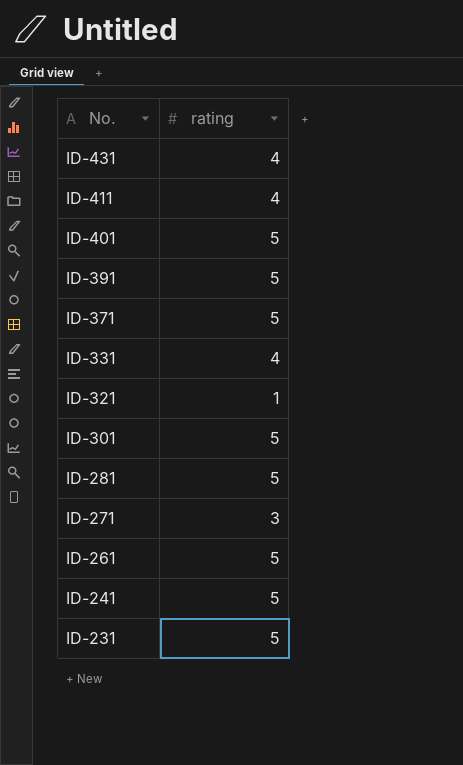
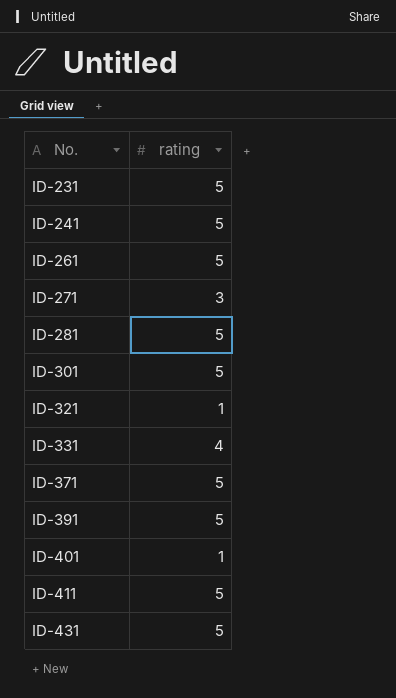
row order: No. descending -> No. ascending
ID-401 | rating: 5 -> 1
ID-411 | rating: 4 -> 5
ID-431 | rating: 4 -> 5

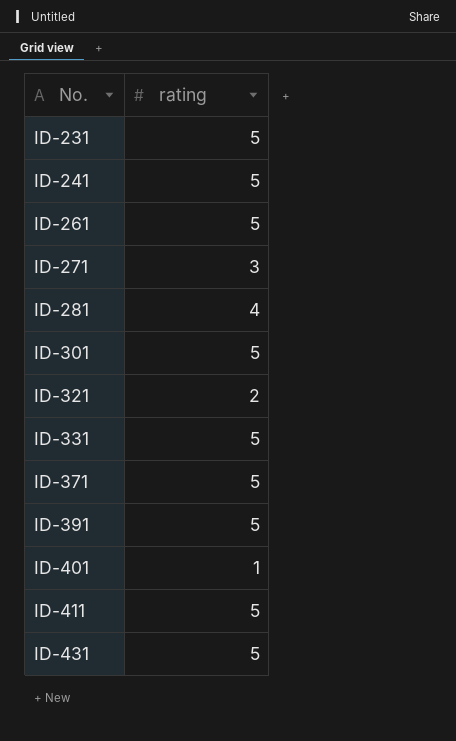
ID-281 | rating: 5 -> 4
ID-321 | rating: 1 -> 2
ID-331 | rating: 4 -> 5

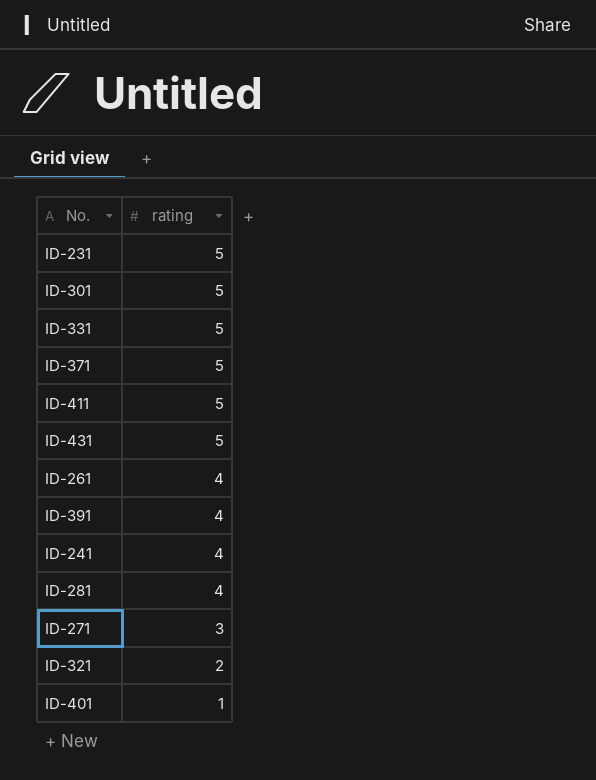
row order: No. ascending -> rating descending
ID-261 | rating: 5 -> 4
ID-391 | rating: 5 -> 4
ID-241 | rating: 5 -> 4

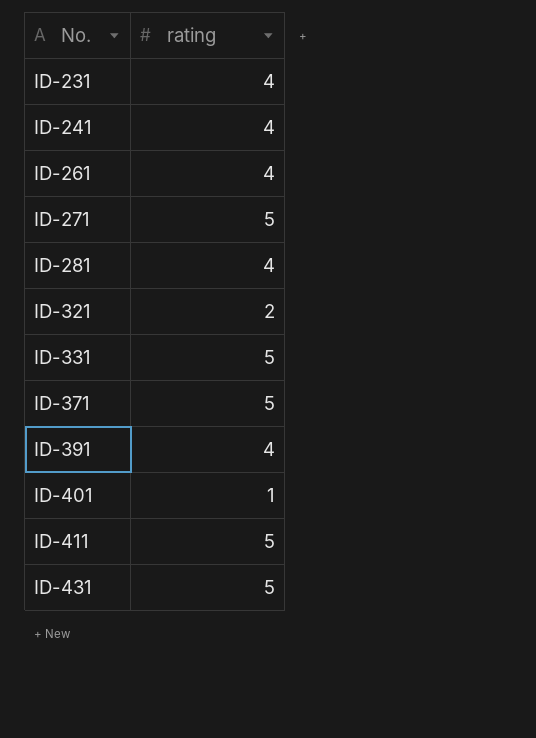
row order: rating descending -> No. ascending
row ID-301: 5 -> none
ID-231 | rating: 5 -> 4
ID-271 | rating: 3 -> 5

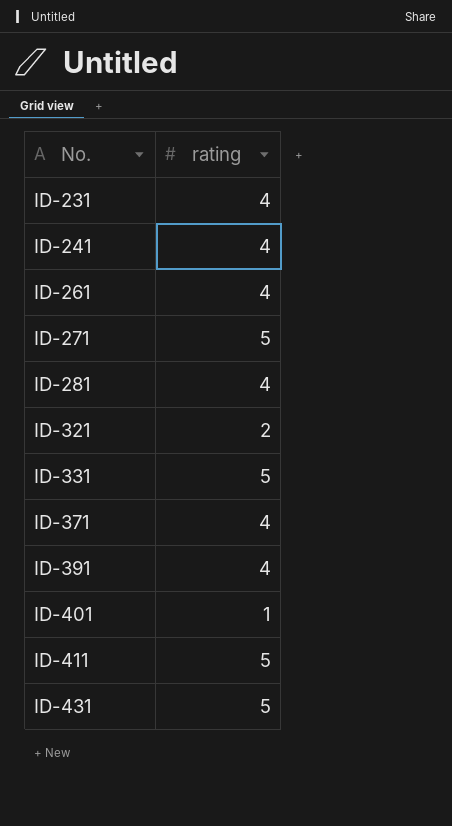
ID-371 | rating: 5 -> 4

